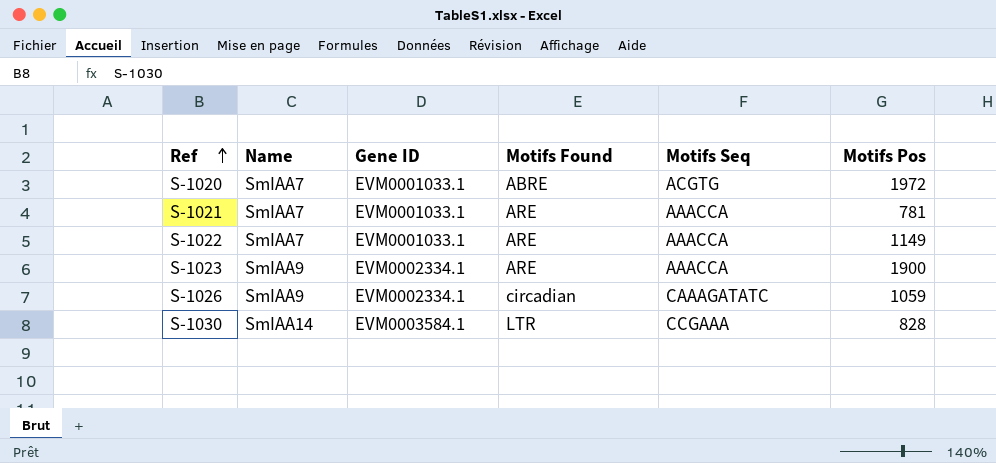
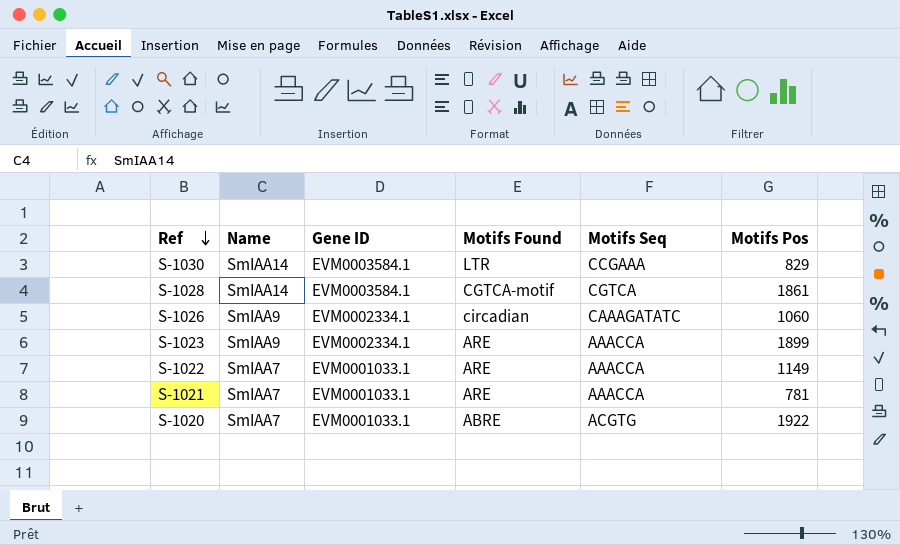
row order: Ref ascending -> Ref descending
S-1030 | Motifs Pos: 828 -> 829
row S-1028: none -> SmIAA14 | EVM0003584.1 | CGTCA-motif | CGTCA | 1861
S-1026 | Motifs Pos: 1059 -> 1060
S-1023 | Motifs Pos: 1900 -> 1899
S-1020 | Motifs Pos: 1972 -> 1922

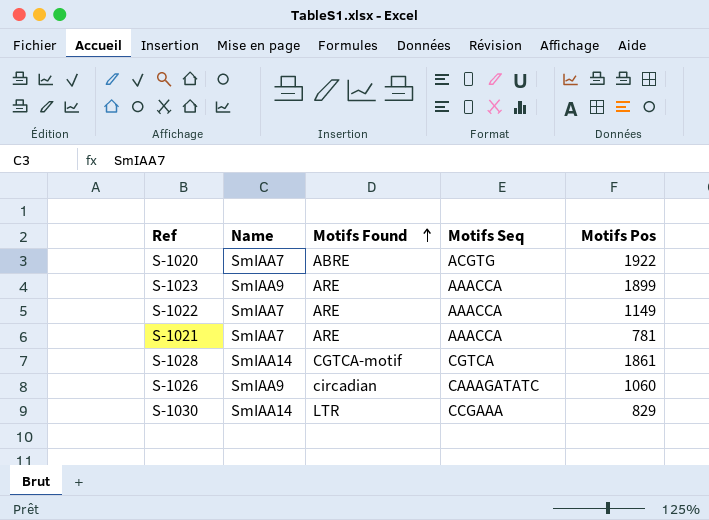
row order: Ref descending -> Motifs Found ascending
column Gene ID | position: 3 -> none

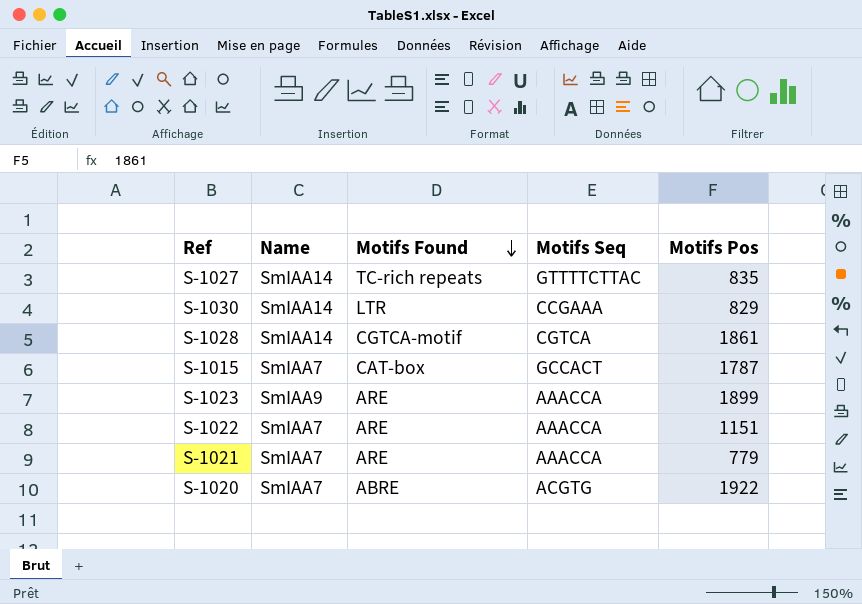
row order: Motifs Found ascending -> Motifs Found descending
row S-1026: SmIAA9 | circadian | CAAAGATATC | 1060 -> none
row S-1027: none -> SmIAA14 | TC-rich repeats | GTTTTCTTAC | 835
row S-1015: none -> SmIAA7 | CAT-box | GCCACT | 1787
S-1022 | Motifs Pos: 1149 -> 1151
S-1021 | Motifs Pos: 781 -> 779

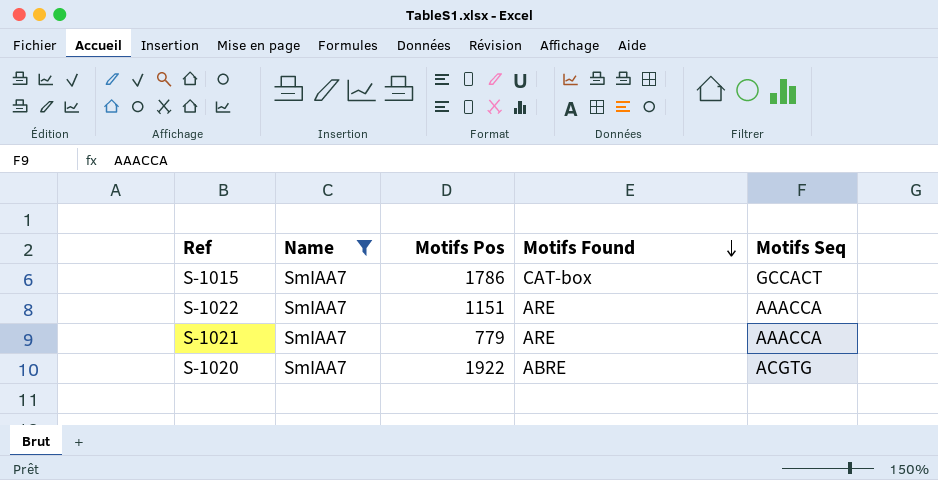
filter: none -> Name = SmIAA7
column Motifs Pos | position: 5 -> 3
S-1015 | Motifs Pos: 1787 -> 1786

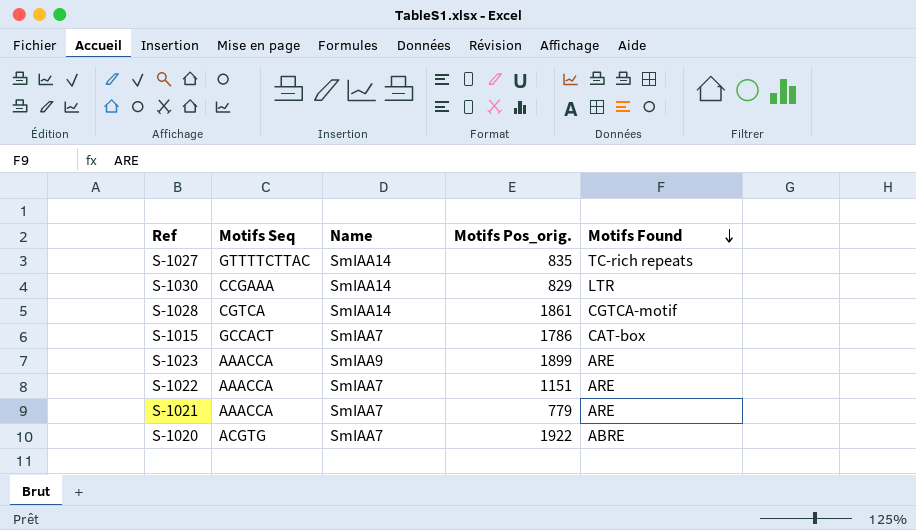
filter: Name = SmIAA7 -> none
column Motifs Seq | position: 5 -> 2
column name: Motifs Pos -> Motifs Pos_orig.

